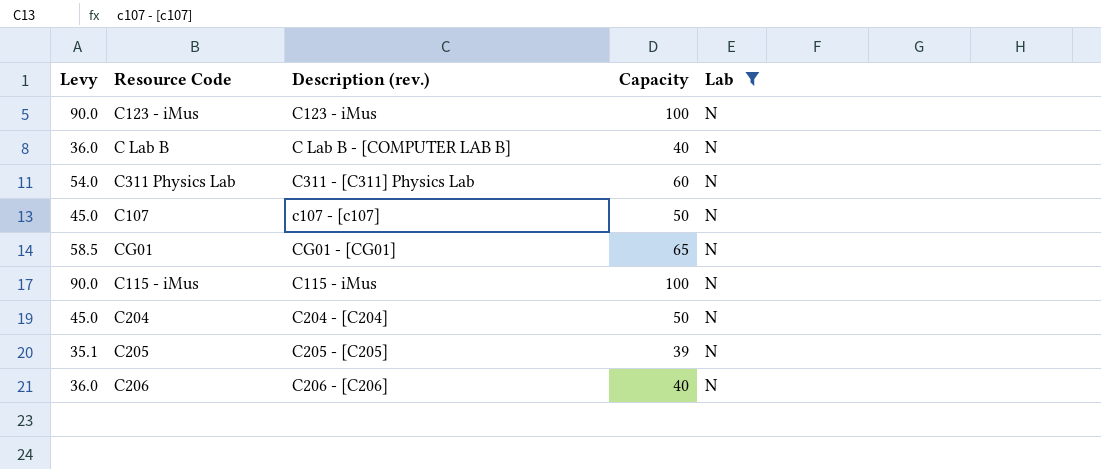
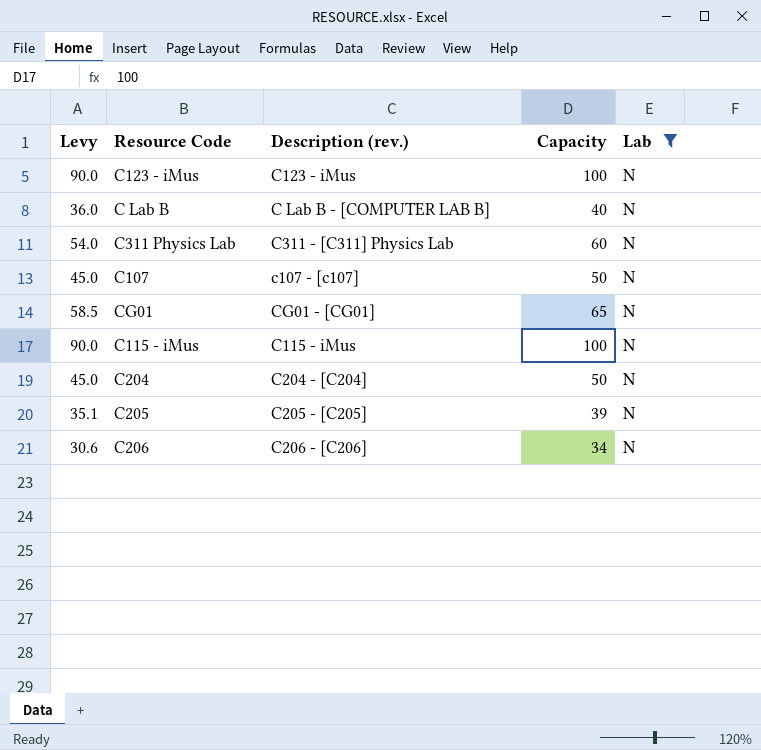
C206 | Levy: 36.0 -> 30.6
C206 | Capacity: 40 -> 34

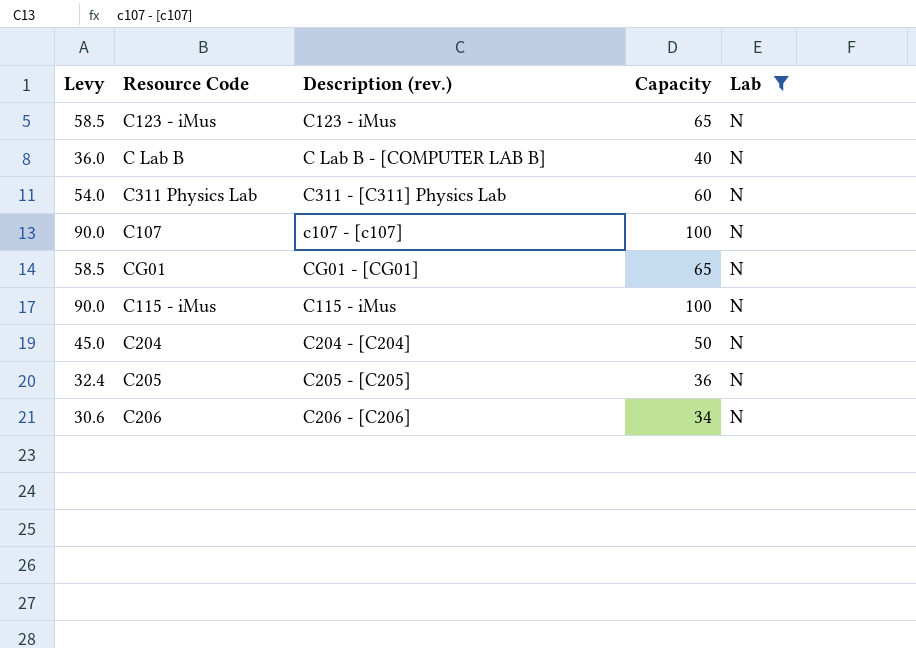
C123 - iMus | Levy: 90.0 -> 58.5
C123 - iMus | Capacity: 100 -> 65
C107 | Levy: 45.0 -> 90.0
C107 | Capacity: 50 -> 100
C205 | Levy: 35.1 -> 32.4
C205 | Capacity: 39 -> 36

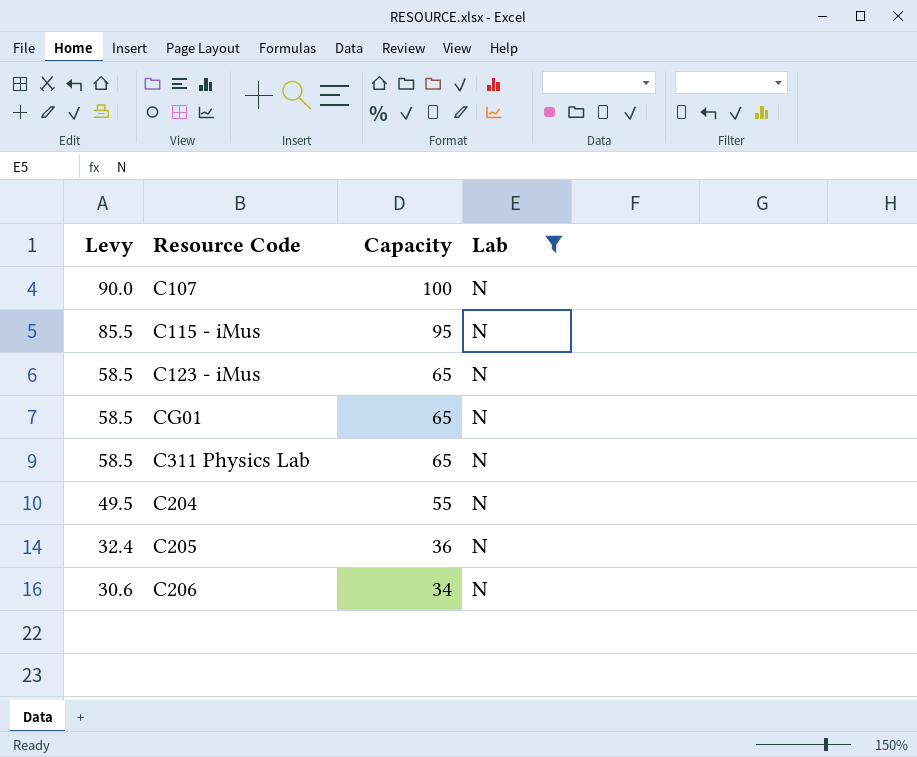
row order: none -> Levy descending
column Description (rev.) | position: 3 -> none
row C Lab B: 36.0 | C Lab B - [COMPUTER LAB B] | 40 | N -> none
C115 - iMus | Levy: 90.0 -> 85.5
C115 - iMus | Capacity: 100 -> 95
C311 Physics Lab | Levy: 54.0 -> 58.5
C311 Physics Lab | Capacity: 60 -> 65
C204 | Levy: 45.0 -> 49.5
C204 | Capacity: 50 -> 55

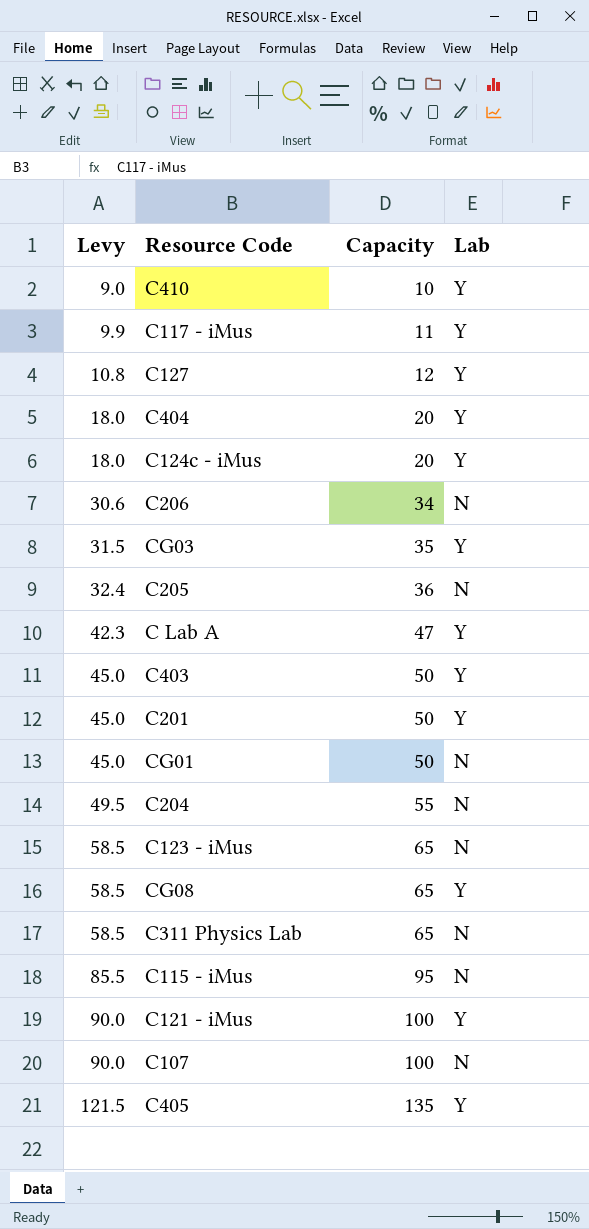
filter: Lab = N -> none
row order: Levy descending -> Levy ascending
CG01 | Levy: 58.5 -> 45.0
CG01 | Capacity: 65 -> 50

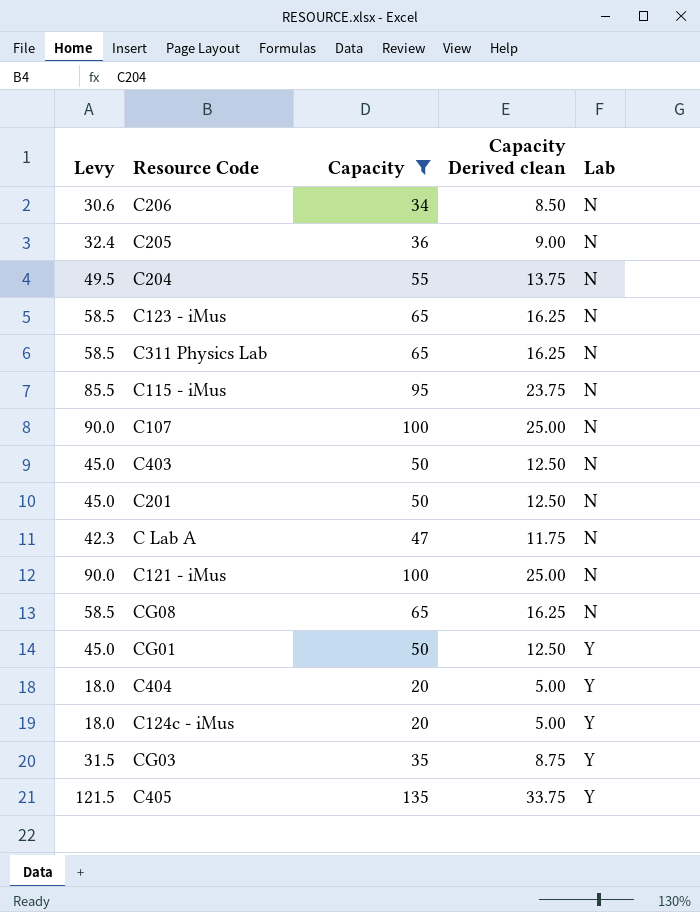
filter: none -> Capacity >= 20
row order: Levy ascending -> Lab ascending
column Capacity Derived clean | formula: none -> [Capacity] * 0.25
C403 | Lab: Y -> N
C201 | Lab: Y -> N
C Lab A | Lab: Y -> N
C121 - iMus | Lab: Y -> N
CG08 | Lab: Y -> N
CG01 | Lab: N -> Y

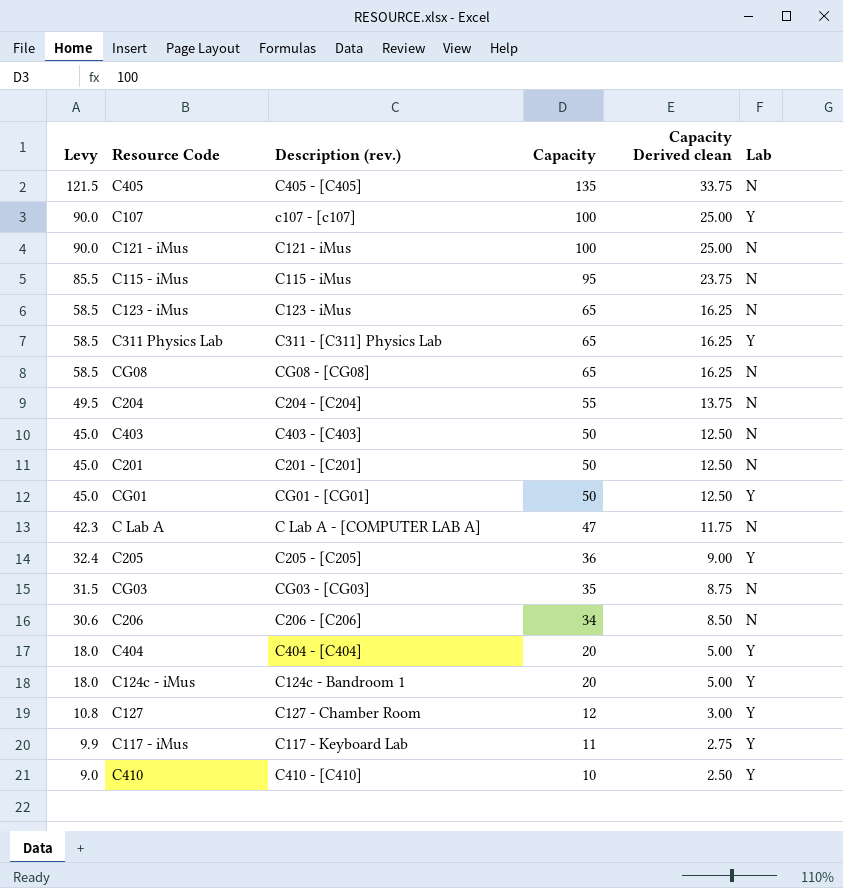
filter: Capacity >= 20 -> none
row order: Lab ascending -> Levy descending
column Description (rev.) | position: none -> 3
C405 | Lab: Y -> N
C107 | Lab: N -> Y
C311 Physics Lab | Lab: N -> Y
C205 | Lab: N -> Y
CG03 | Lab: Y -> N

